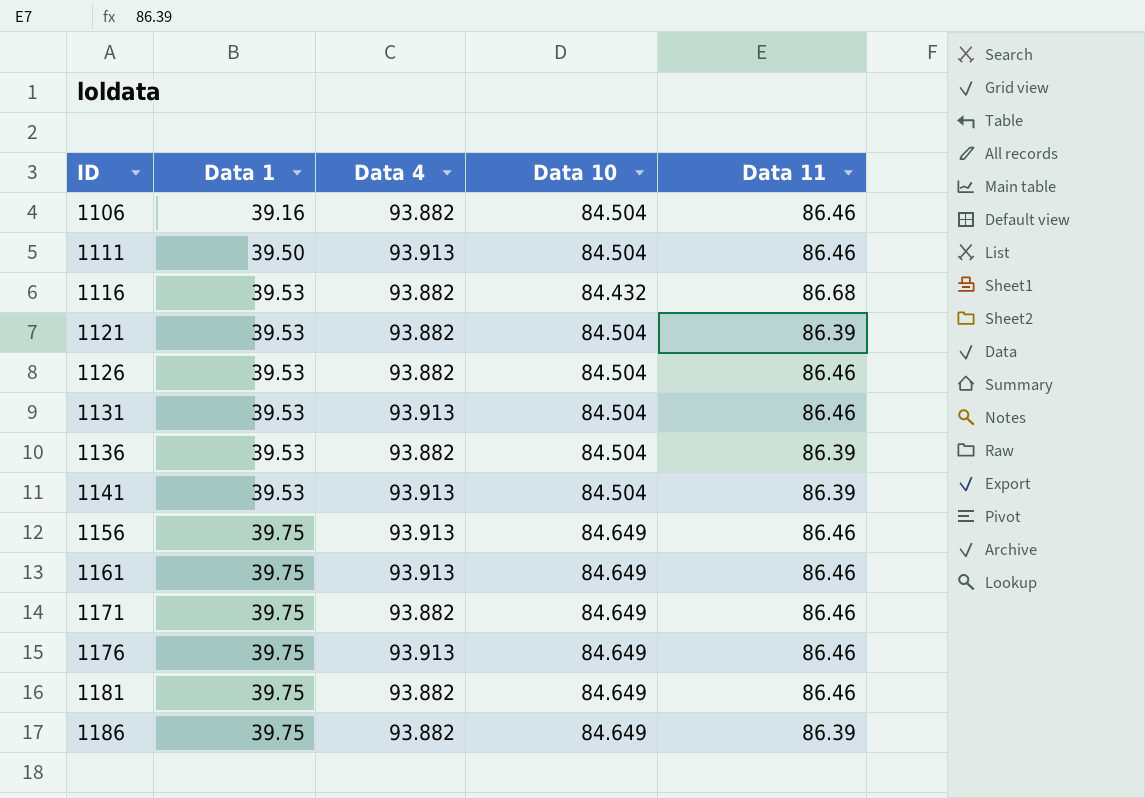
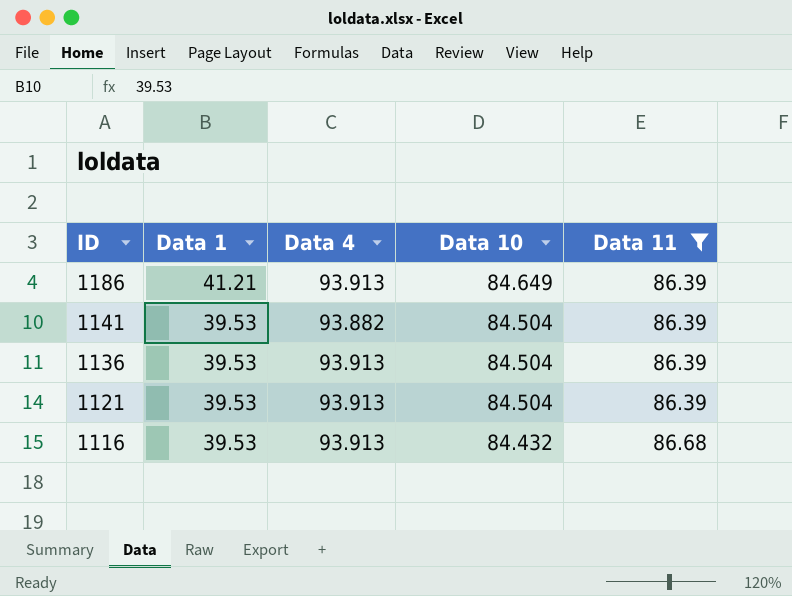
filter: none -> Data 11 != 86.46
row order: ID ascending -> ID descending
1186 | Data 1: 39.75 -> 41.21
1186 | Data 4: 93.882 -> 93.913
1141 | Data 4: 93.913 -> 93.882
1136 | Data 4: 93.882 -> 93.913
1121 | Data 4: 93.882 -> 93.913
1116 | Data 4: 93.882 -> 93.913

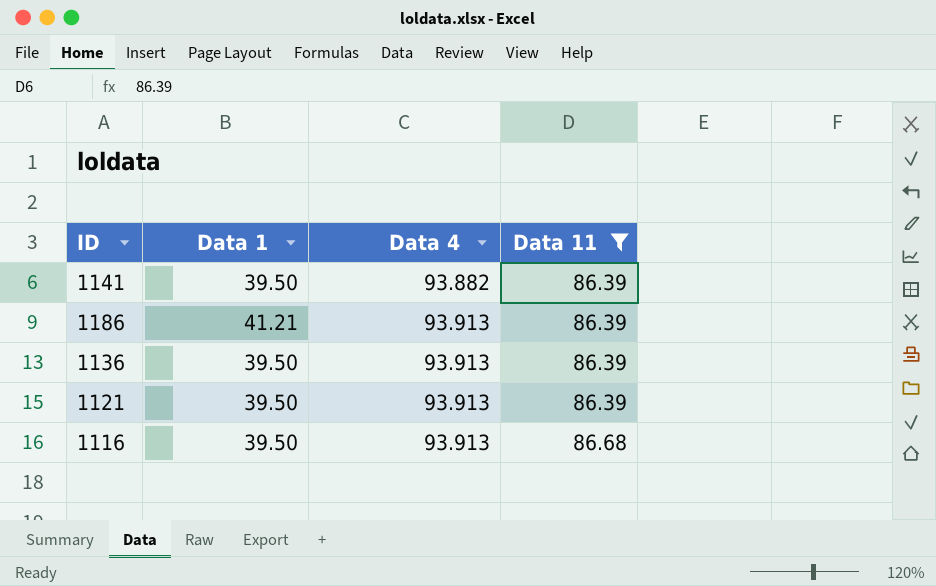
row order: ID descending -> Data 4 ascending
column Data 10 | position: 4 -> none
1141 | Data 1: 39.53 -> 39.50
1136 | Data 1: 39.53 -> 39.50
1121 | Data 1: 39.53 -> 39.50
1116 | Data 1: 39.53 -> 39.50

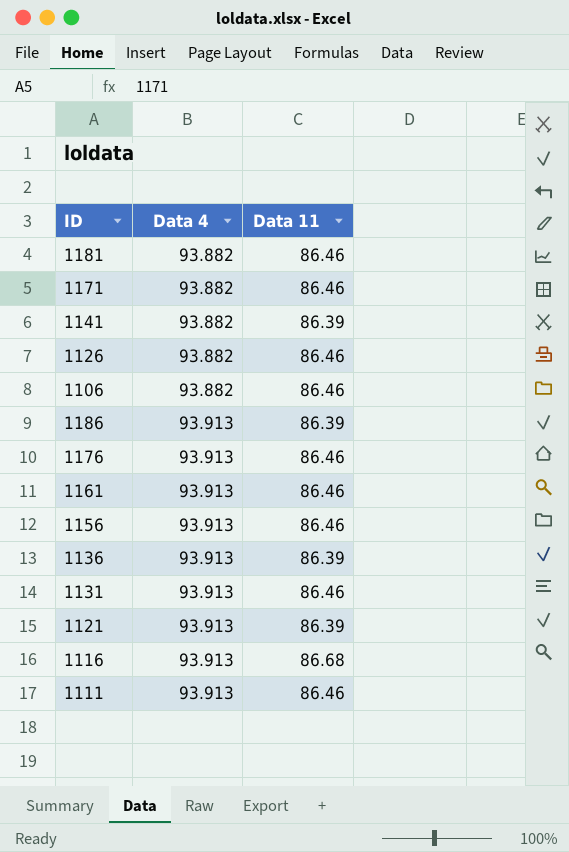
filter: Data 11 != 86.46 -> none
column Data 1 | position: 2 -> none

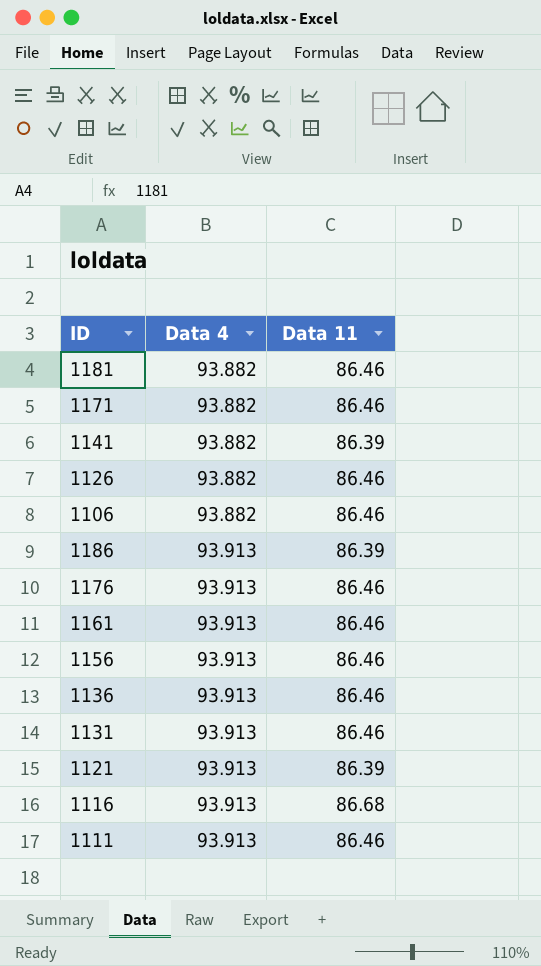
1136 | Data 11: 86.39 -> 86.46

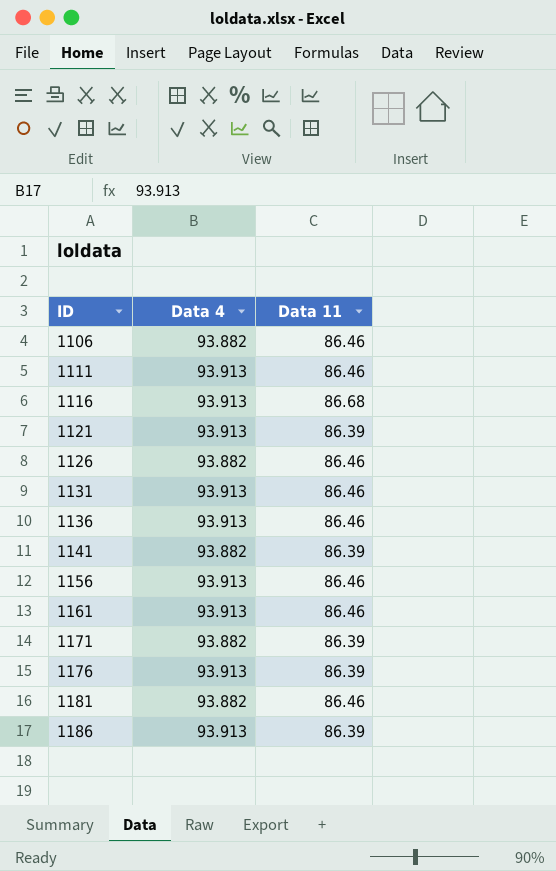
row order: Data 4 ascending -> ID ascending
1171 | Data 11: 86.46 -> 86.39
1176 | Data 11: 86.46 -> 86.39

